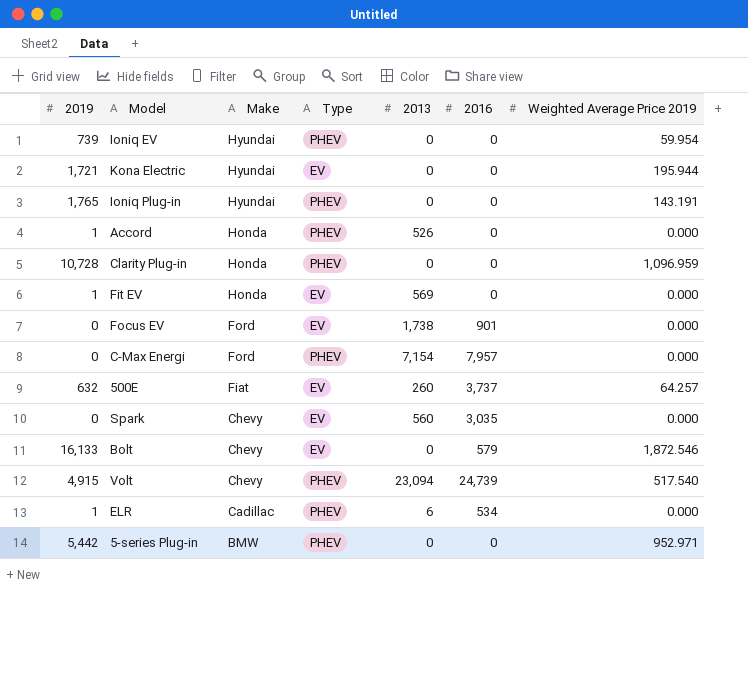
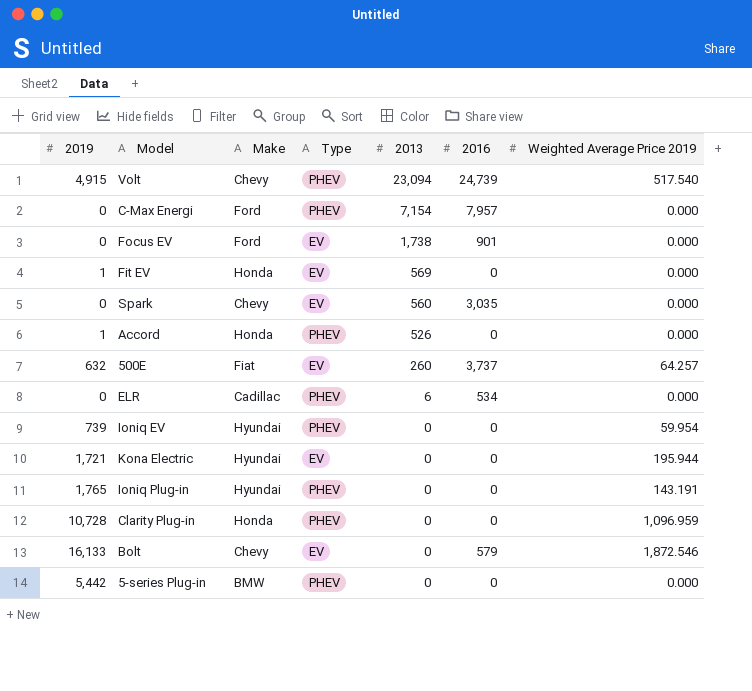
row order: Make descending -> 2013 descending
ELR | 2019: 1 -> 0
5-series Plug-in | Weighted Average Price 2019: 952.971 -> 0.000

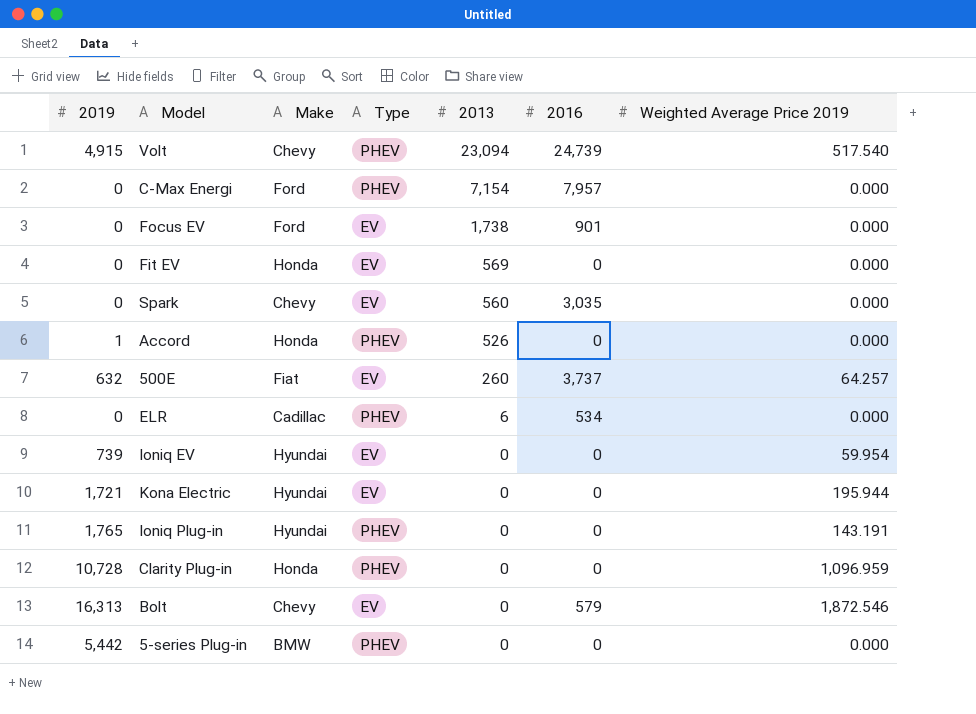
Fit EV | 2019: 1 -> 0
Ioniq EV | Type: PHEV -> EV
Bolt | 2019: 16,133 -> 16,313

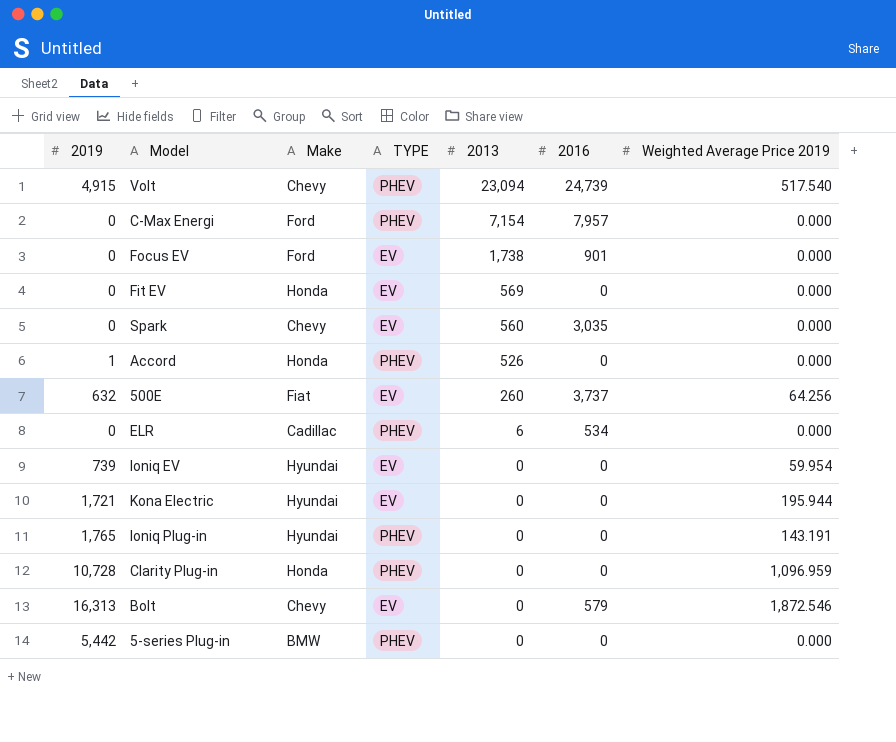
column name: Type -> TYPE
500E | Weighted Average Price 2019: 64.257 -> 64.256

